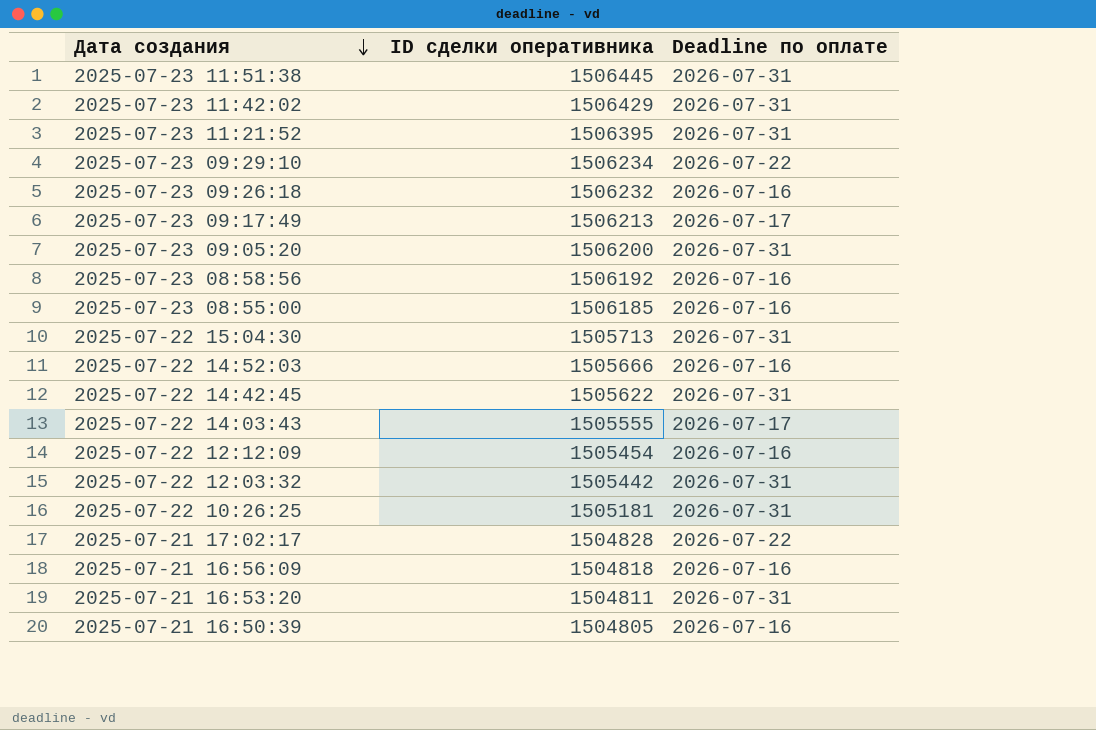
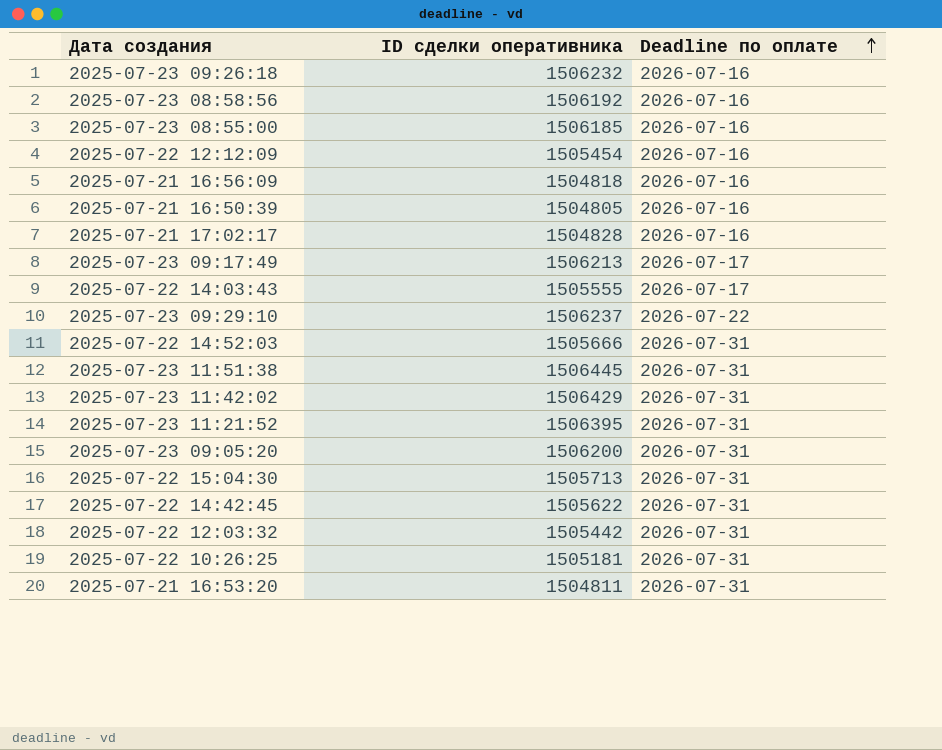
row order: Дата создания descending -> Deadline по оплате ascending
2025-07-21 17:02:17 | Deadline по оплате: 2026-07-22 -> 2026-07-16
2025-07-23 09:29:10 | ID сделки оперативника: 1506234 -> 1506237
2025-07-22 14:52:03 | Deadline по оплате: 2026-07-16 -> 2026-07-31

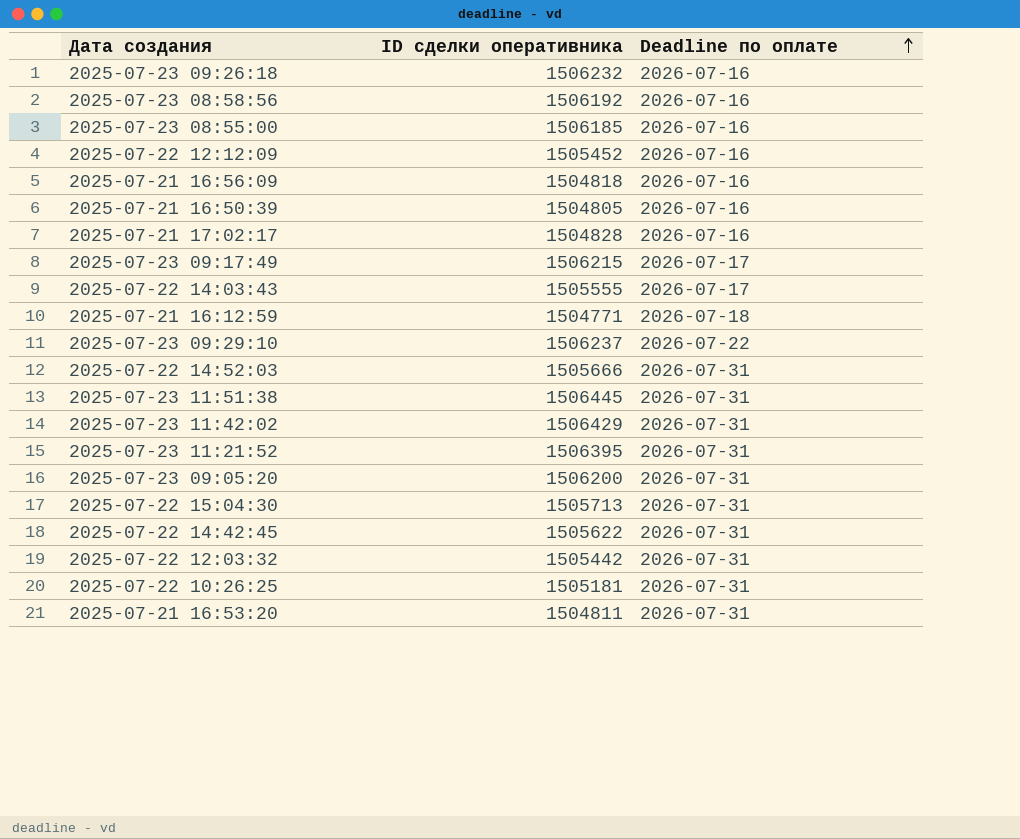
2025-07-22 12:12:09 | ID сделки оперативника: 1505454 -> 1505452
2025-07-23 09:17:49 | ID сделки оперативника: 1506213 -> 1506215
row 2025-07-21 16:12:59: none -> 1504771 | 2026-07-18

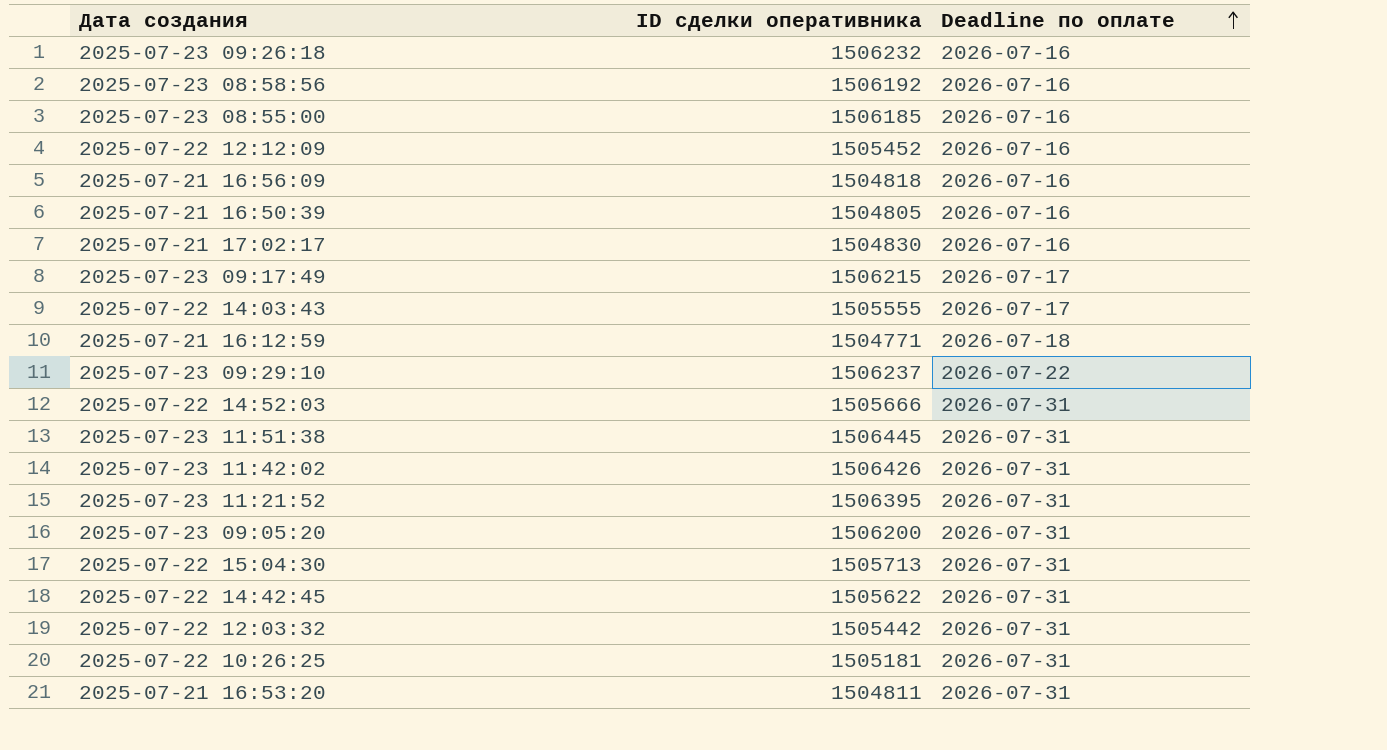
2025-07-21 17:02:17 | ID сделки оперативника: 1504828 -> 1504830
2025-07-23 11:42:02 | ID сделки оперативника: 1506429 -> 1506426

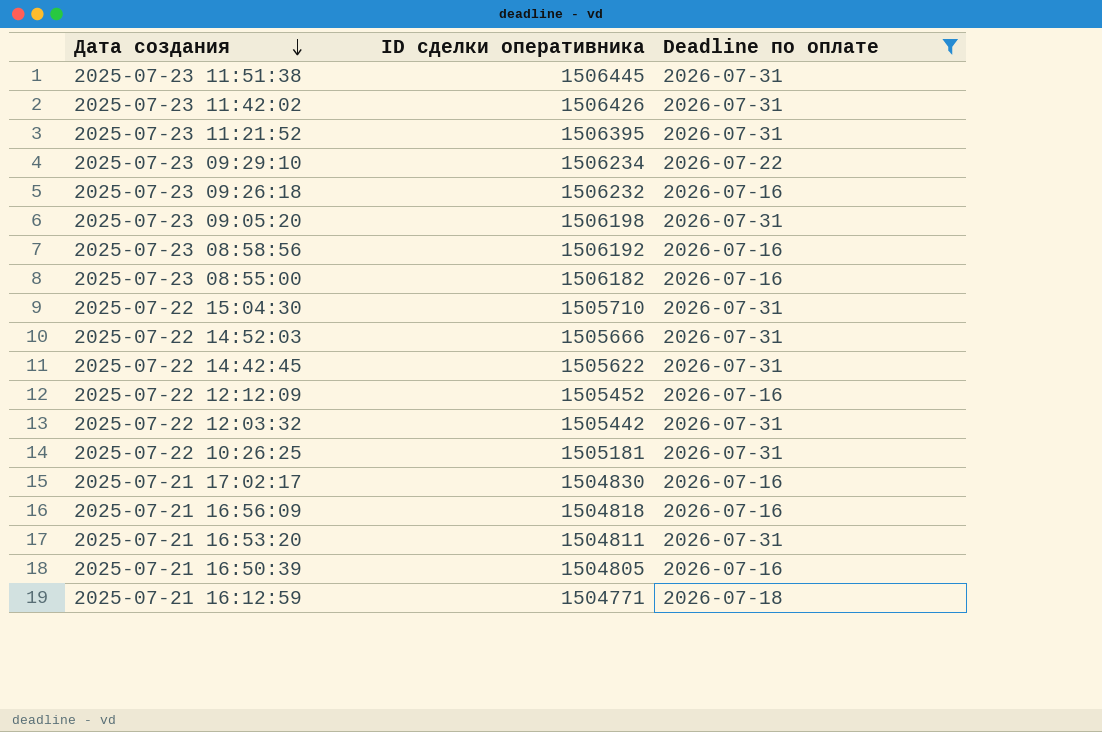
filter: none -> Deadline по оплате != 2026-07-17
row order: Deadline по оплате ascending -> Дата создания descending
2025-07-23 09:29:10 | ID сделки оперативника: 1506237 -> 1506234
2025-07-23 09:05:20 | ID сделки оперативника: 1506200 -> 1506198
2025-07-23 08:55:00 | ID сделки оперативника: 1506185 -> 1506182
2025-07-22 15:04:30 | ID сделки оперативника: 1505713 -> 1505710

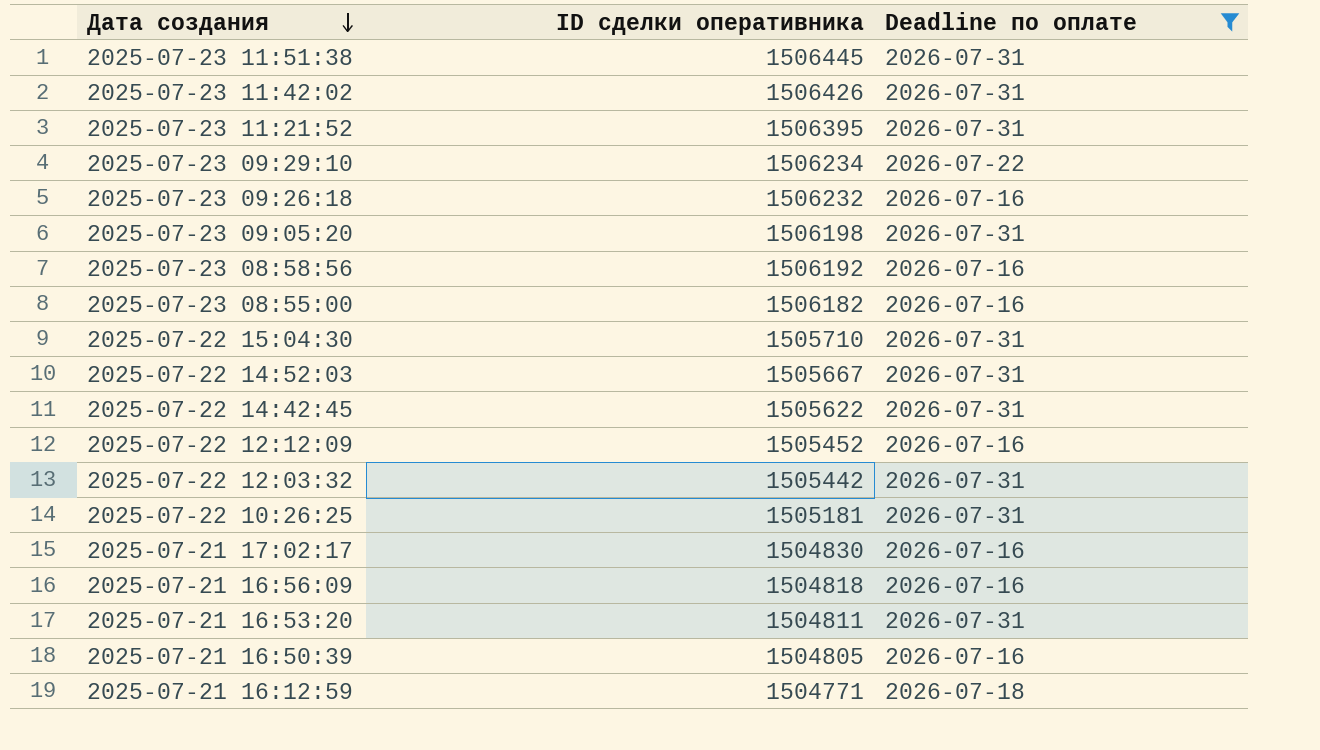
2025-07-22 14:52:03 | ID сделки оперативника: 1505666 -> 1505667

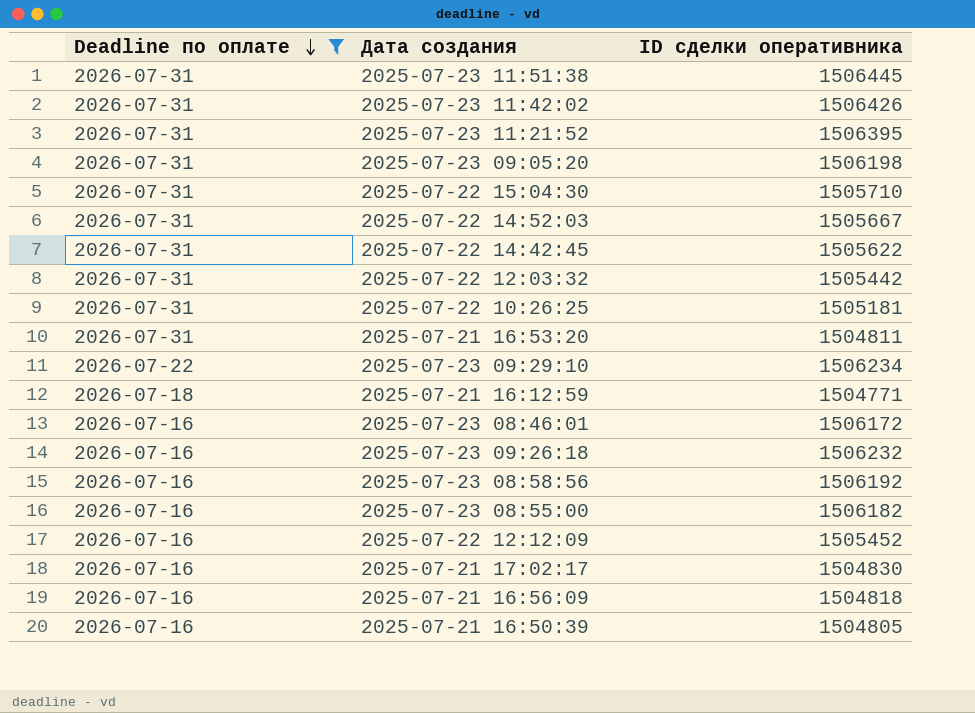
row order: Дата создания descending -> Deadline по оплате descending
column Deadline по оплате | position: 3 -> 1
row 2025-07-23 08:46:01: none -> 2026-07-16 | 1506172

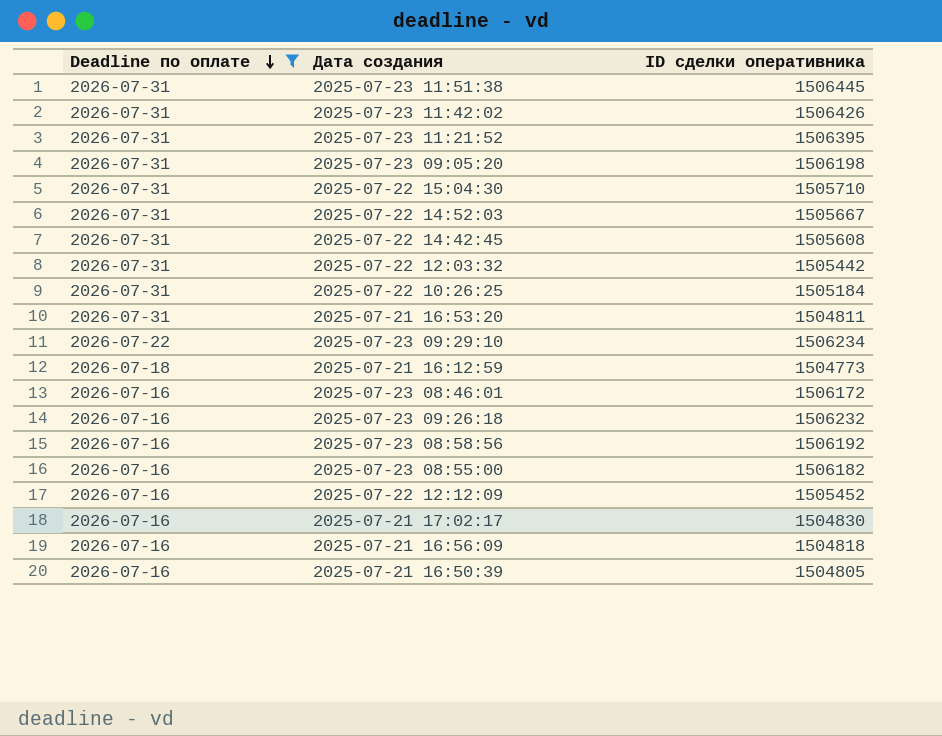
2025-07-22 14:42:45 | ID сделки оперативника: 1505622 -> 1505608
2025-07-22 10:26:25 | ID сделки оперативника: 1505181 -> 1505184
2025-07-21 16:12:59 | ID сделки оперативника: 1504771 -> 1504773

